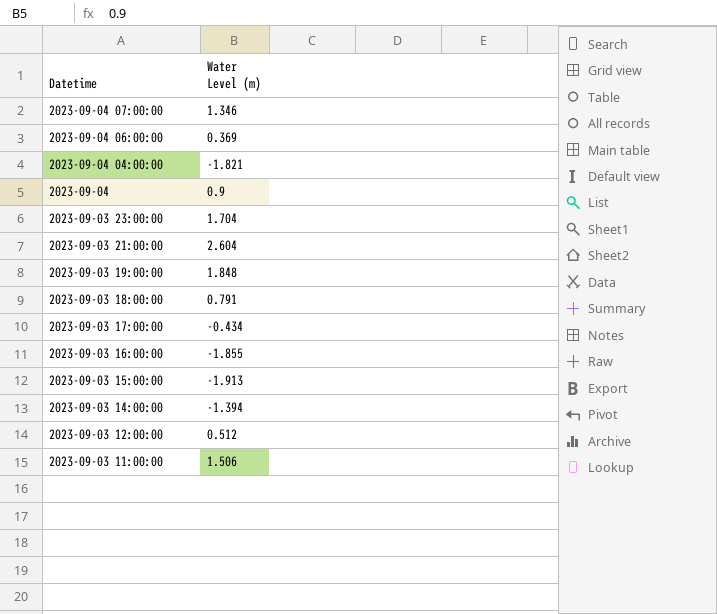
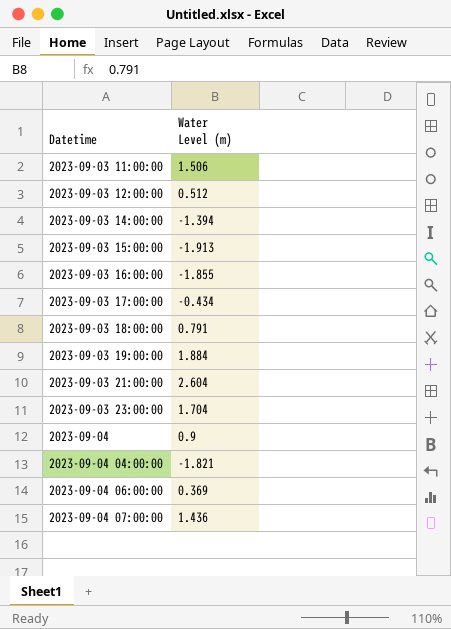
row order: Datetime descending -> Datetime ascending
2023-09-03 19:00:00 | Water Level (m): 1.848 -> 1.884
2023-09-04 07:00:00 | Water Level (m): 1.346 -> 1.436

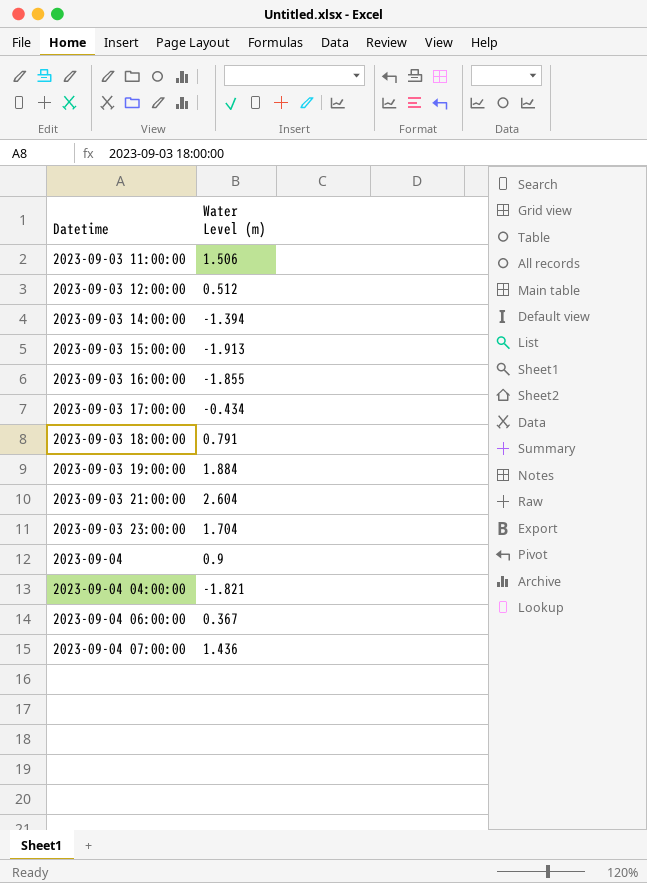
2023-09-04 06:00:00 | Water Level (m): 0.369 -> 0.367

